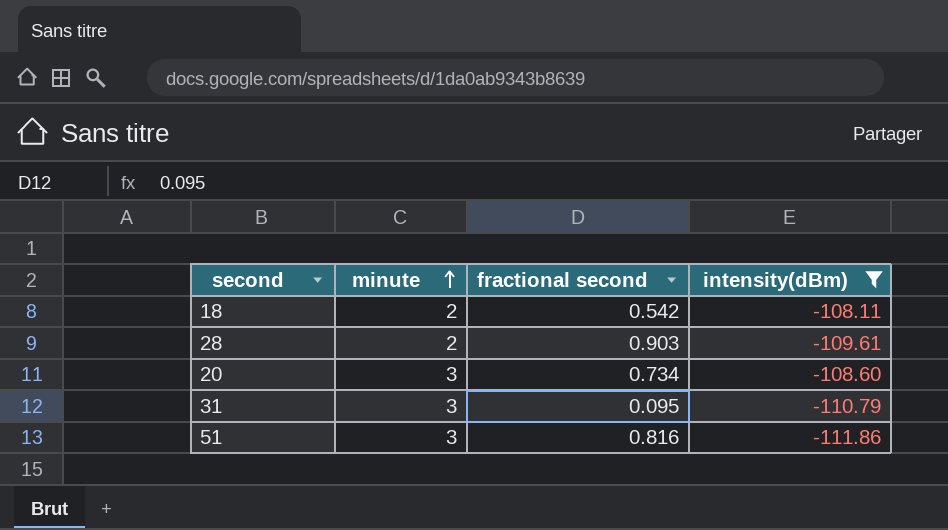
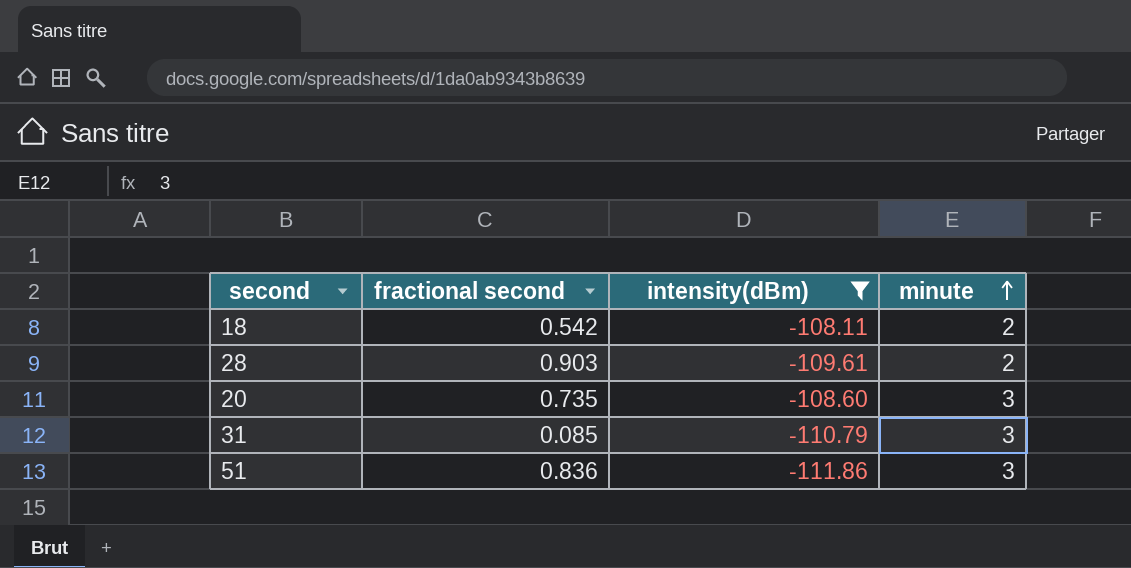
column minute | position: 2 -> 4
20 | fractional second: 0.734 -> 0.735
31 | fractional second: 0.095 -> 0.085
51 | fractional second: 0.816 -> 0.836

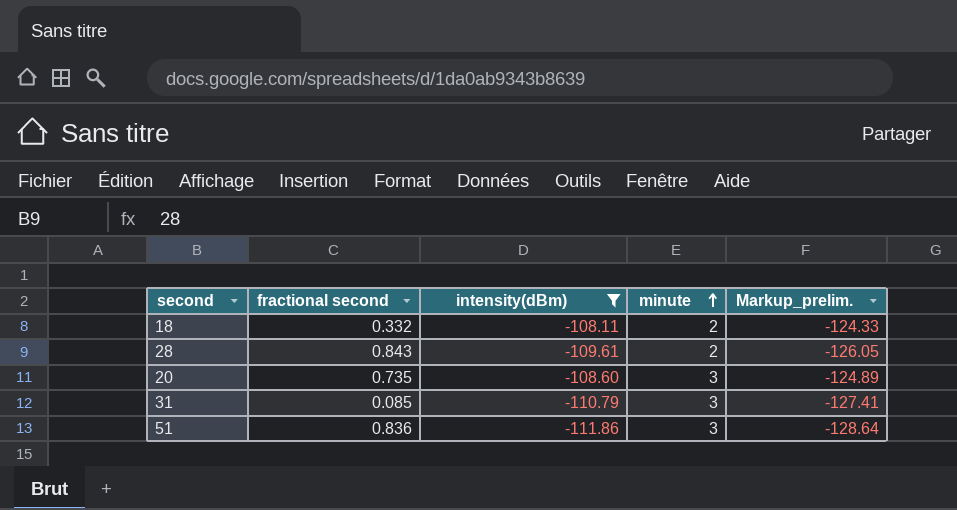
column Markup_prelim. | formula: none -> [intensity(dBm)] * 1.15
18 | fractional second: 0.542 -> 0.332
28 | fractional second: 0.903 -> 0.843

